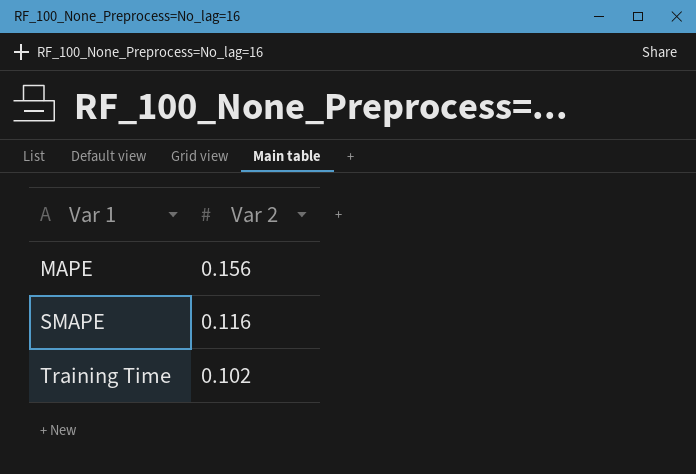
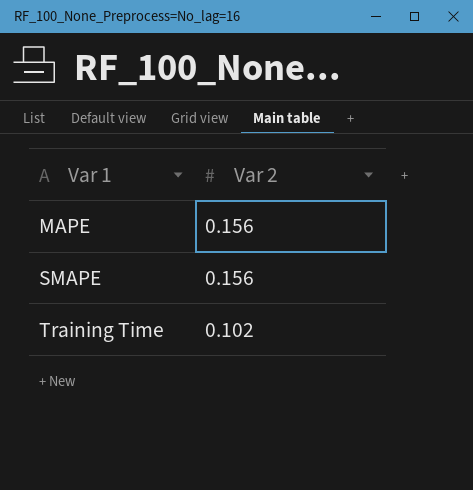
SMAPE | Var 2: 0.116 -> 0.156

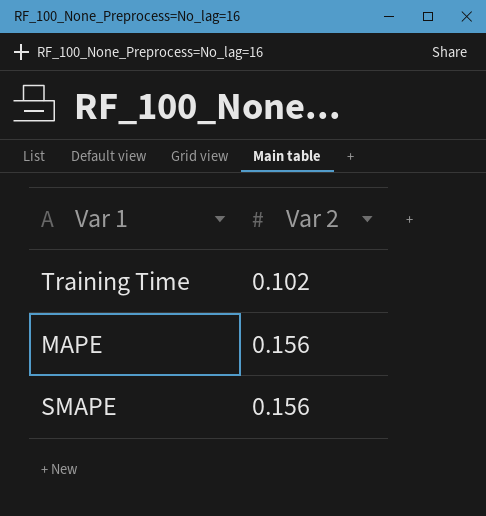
row order: Var 1 ascending -> Var 2 ascending

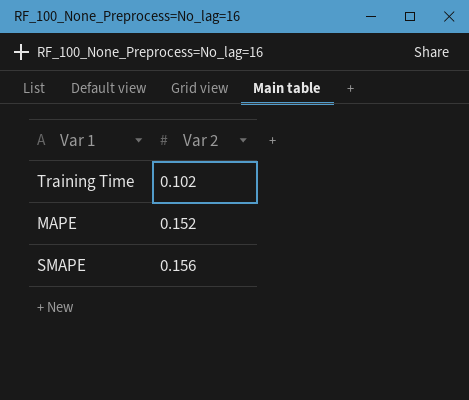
MAPE | Var 2: 0.156 -> 0.152

